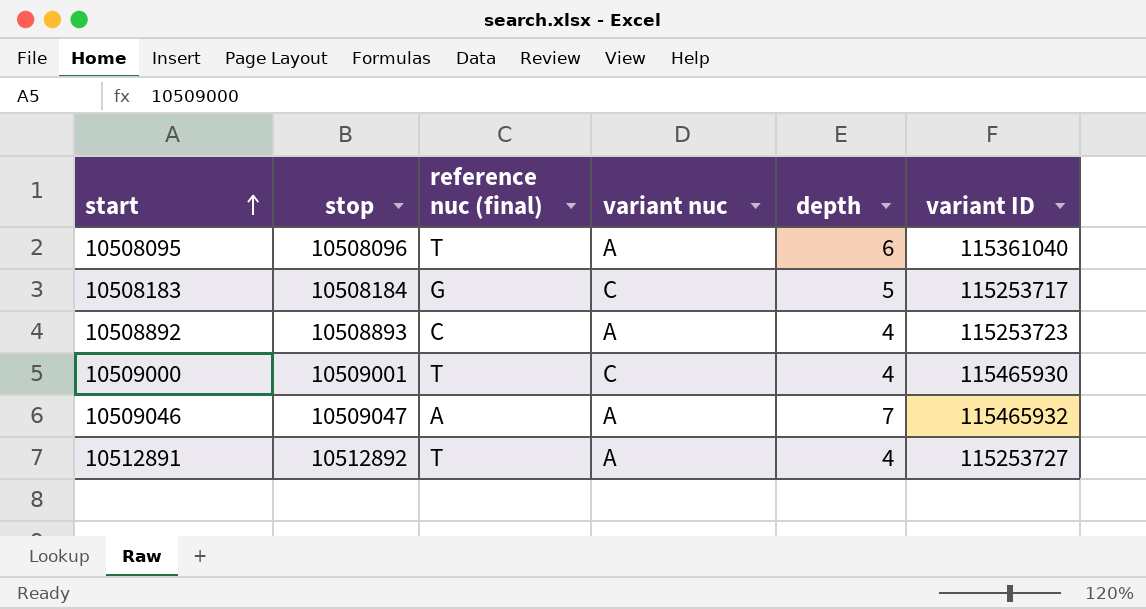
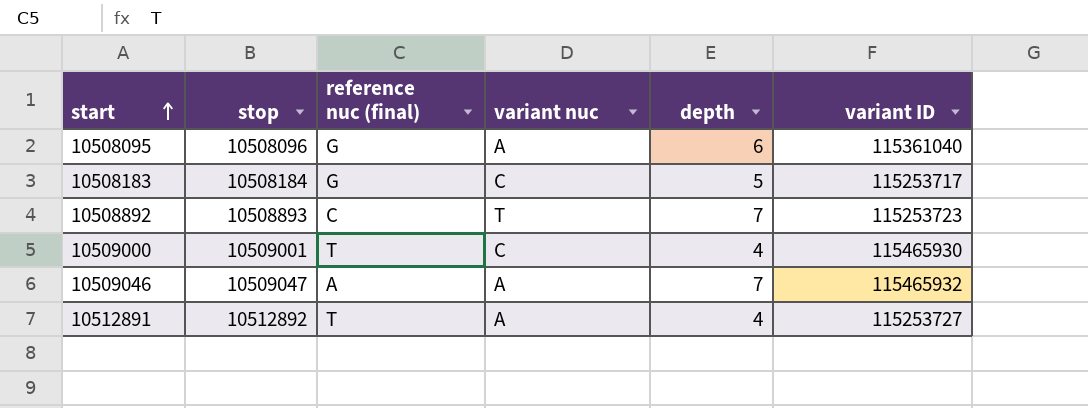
10508095 | reference nuc (final): T -> G
10508892 | variant nuc: A -> T
10508892 | depth: 4 -> 7

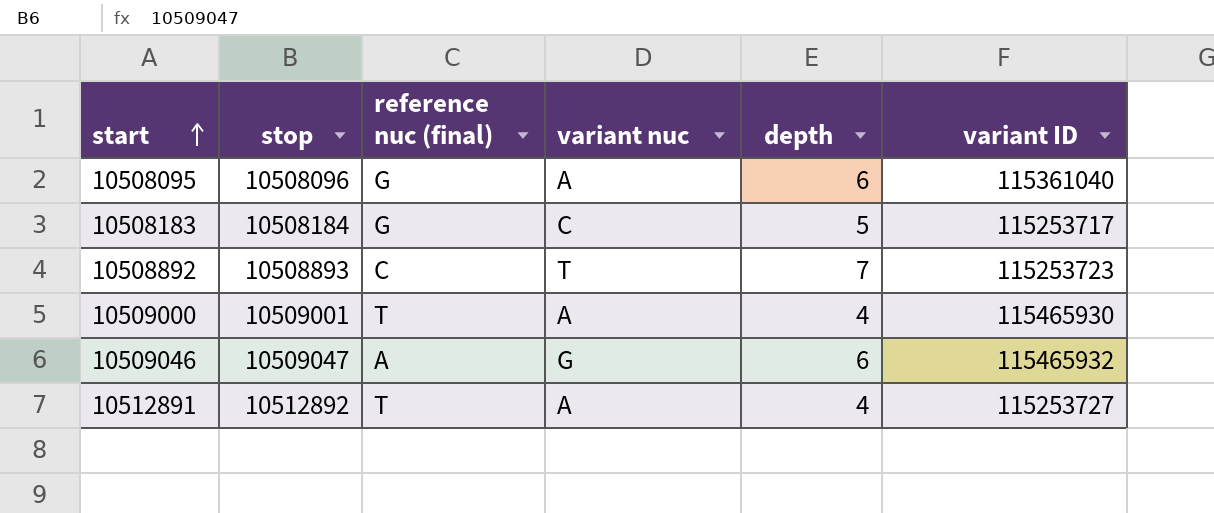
10509000 | variant nuc: C -> A
10509046 | variant nuc: A -> G
10509046 | depth: 7 -> 6

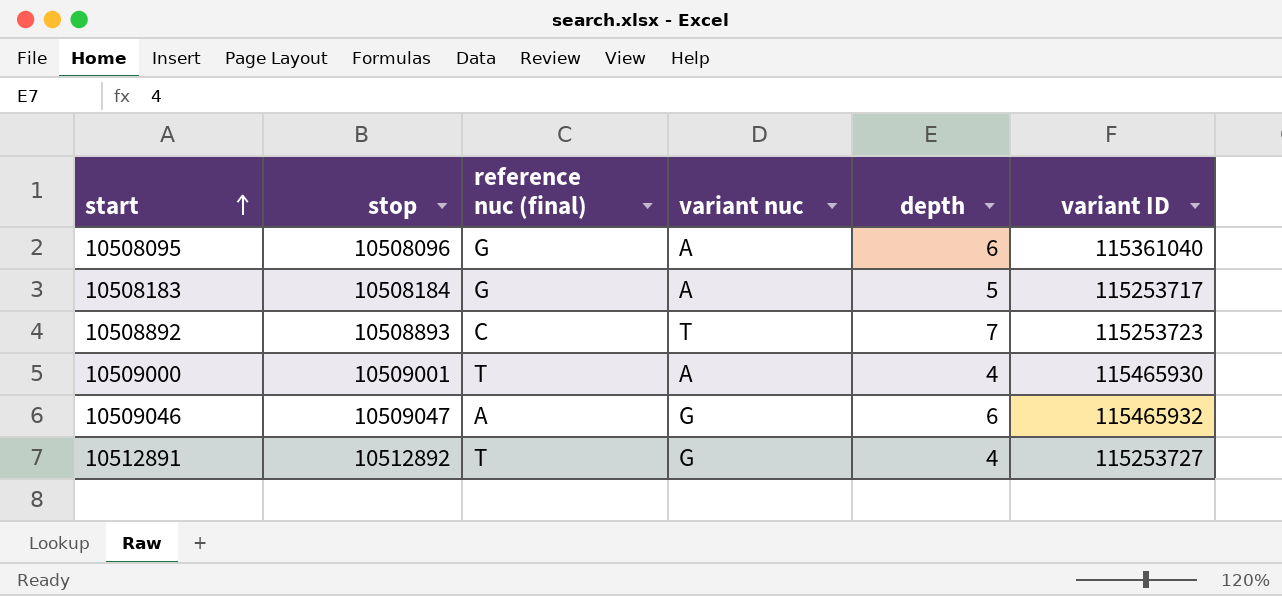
10508183 | variant nuc: C -> A
10512891 | variant nuc: A -> G

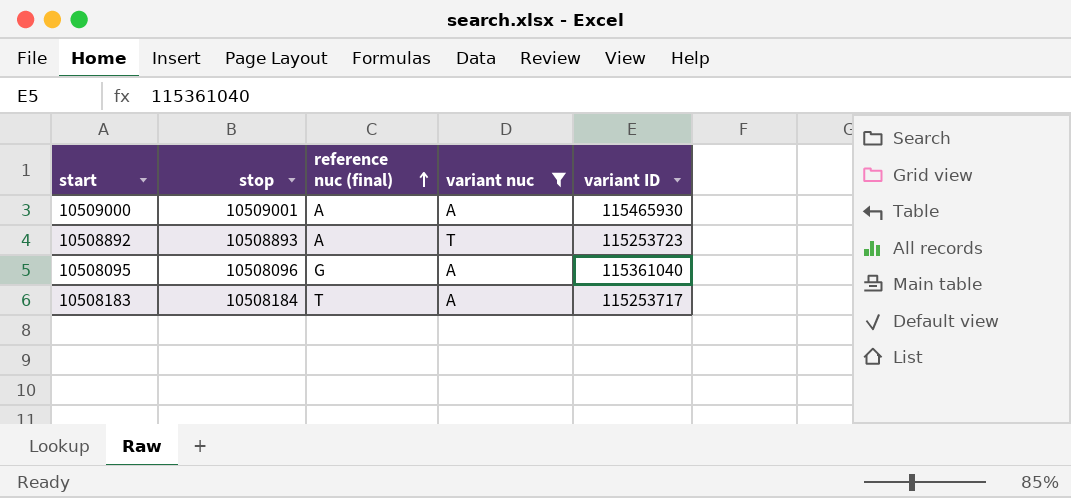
filter: none -> variant nuc != G
row order: start ascending -> reference nuc (final) ascending
column depth | position: 5 -> none
10509000 | reference nuc (final): T -> A
10508892 | reference nuc (final): C -> A
10508183 | reference nuc (final): G -> T

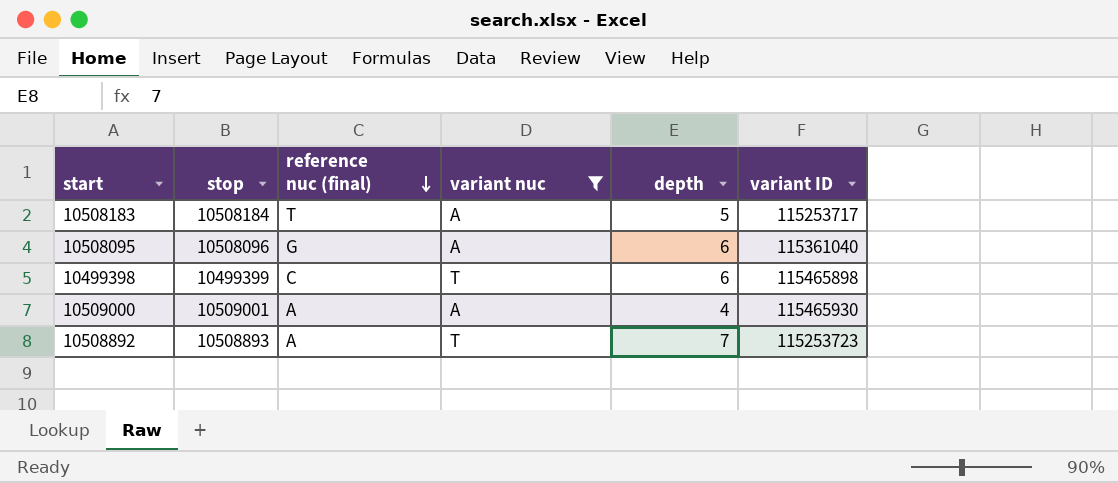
row order: reference nuc (final) ascending -> reference nuc (final) descending
column depth | position: none -> 5
row 10499398: none -> 10499399 | C | T | 6 | 115465898

